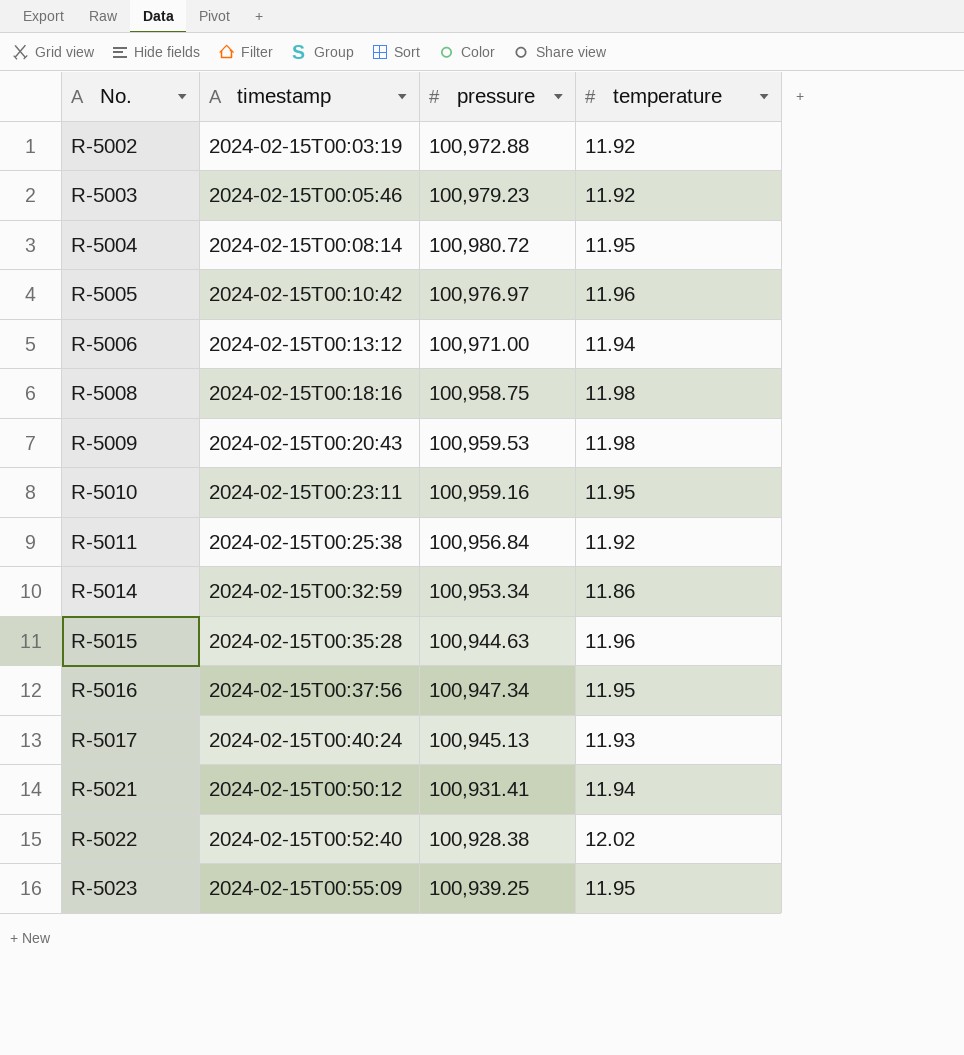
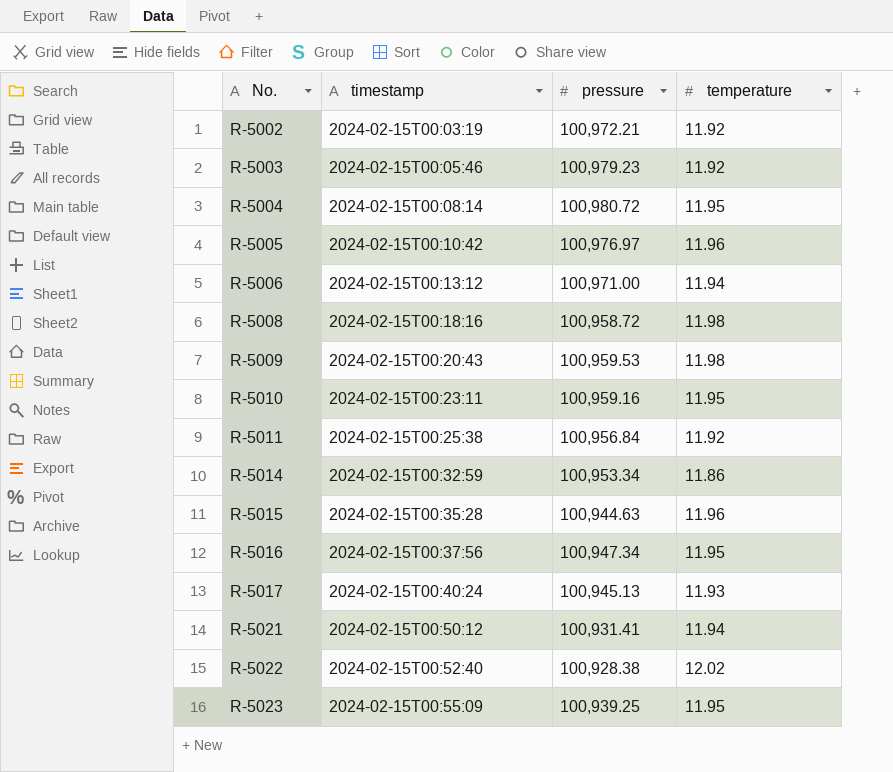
R-5002 | pressure: 100,972.88 -> 100,972.21
R-5008 | pressure: 100,958.75 -> 100,958.72

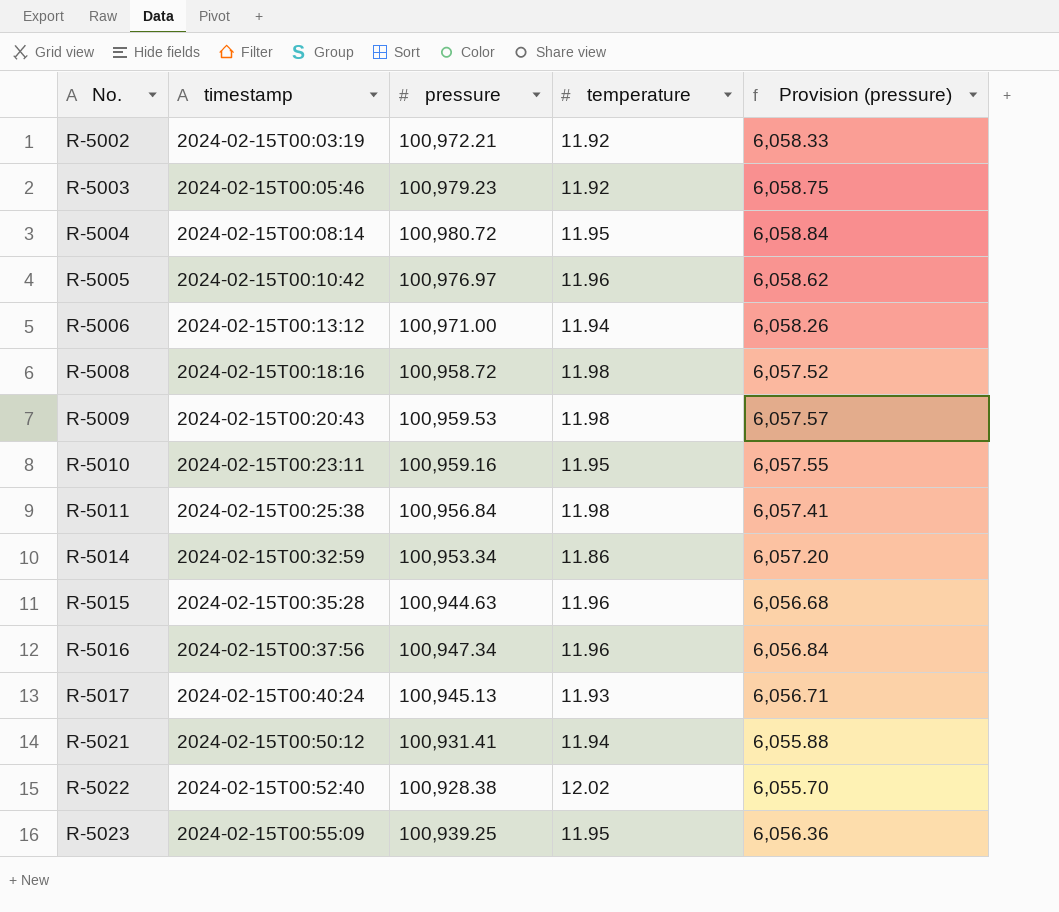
column Provision (pressure) | formula: none -> [pressure] * 0.06
R-5011 | temperature: 11.92 -> 11.98
R-5016 | temperature: 11.95 -> 11.96

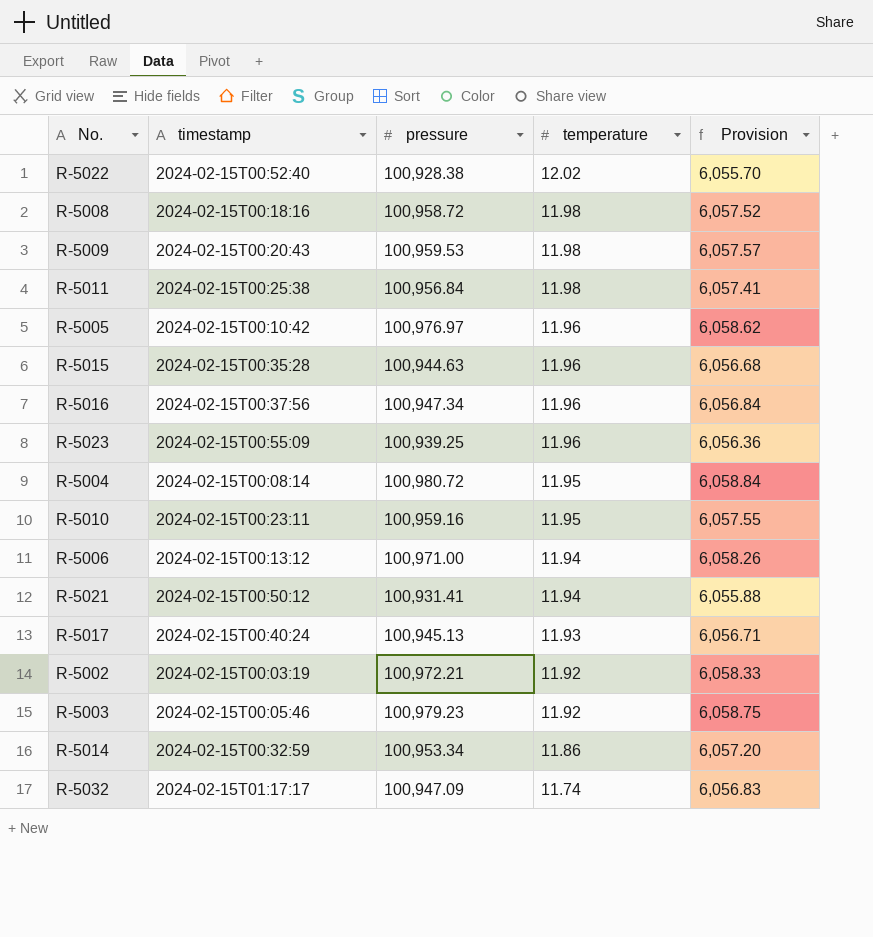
row order: No. ascending -> temperature descending
column name: Provision (pressure) -> Provision
R-5023 | temperature: 11.95 -> 11.96
row R-5032: none -> 2024-02-15T01:17:17 | 100,947.09 | 11.74 | 6,056.83

